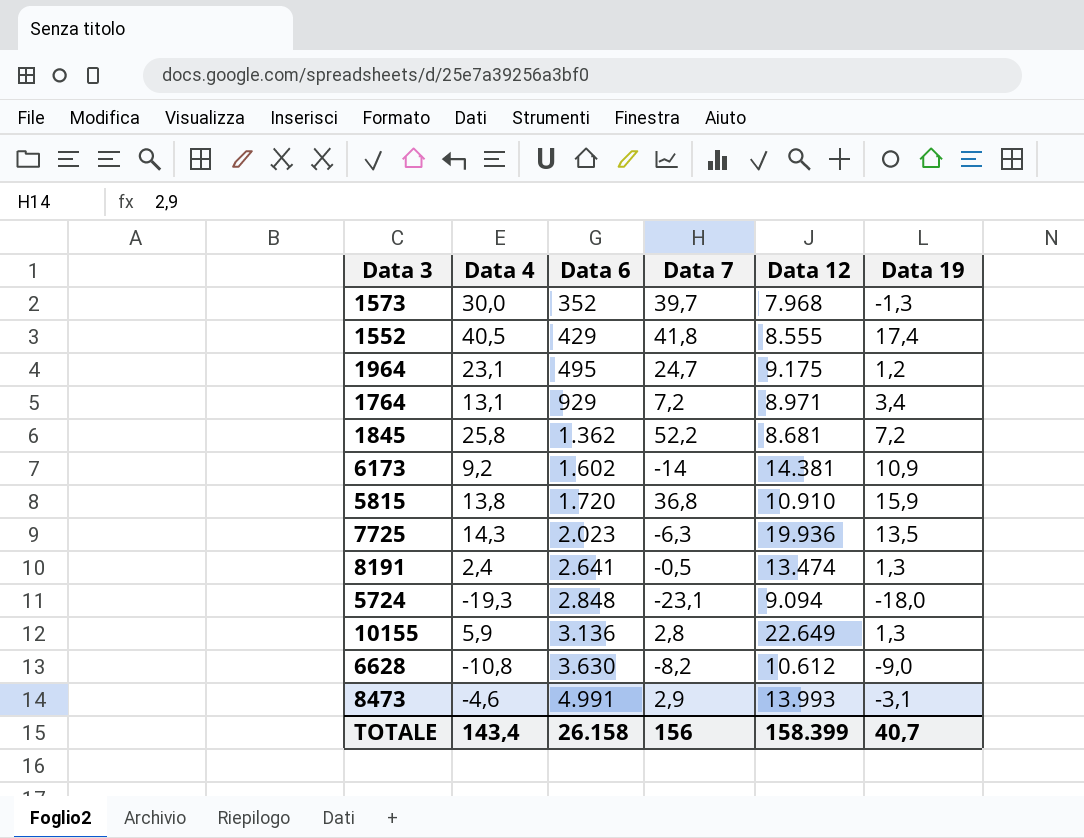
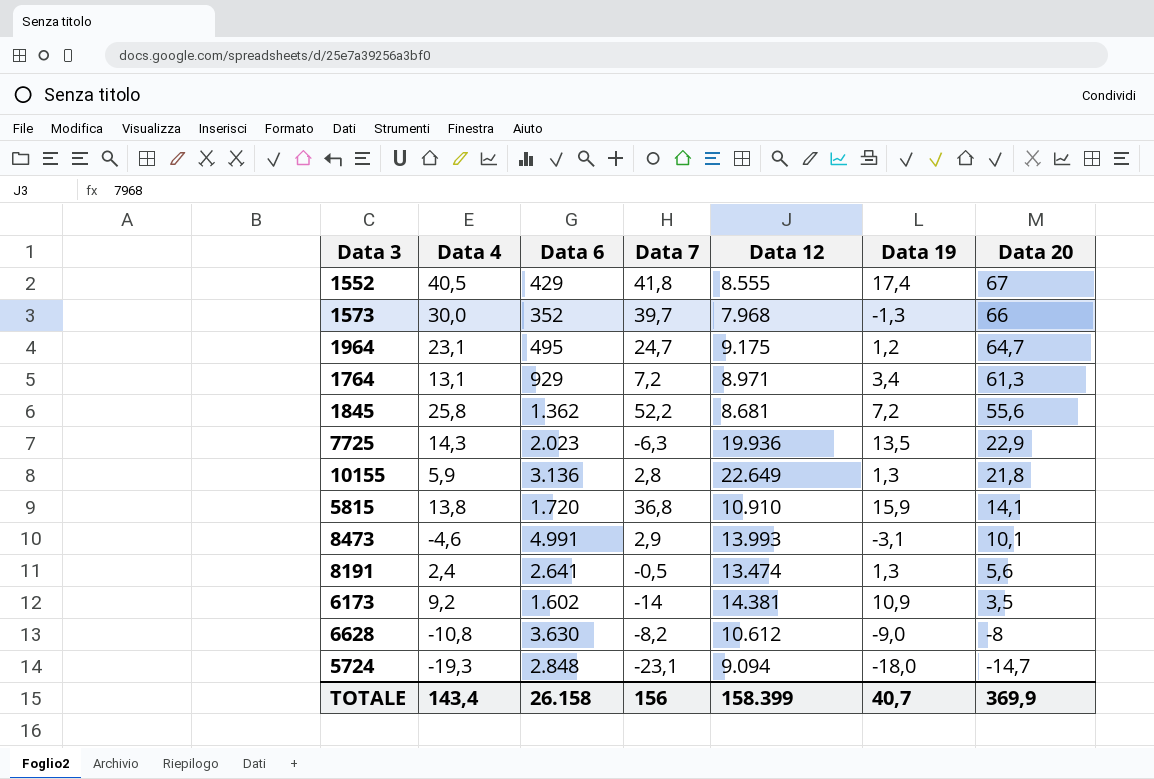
row order: Data 6 ascending -> Data 20 descending
column Data 20 | position: none -> 7

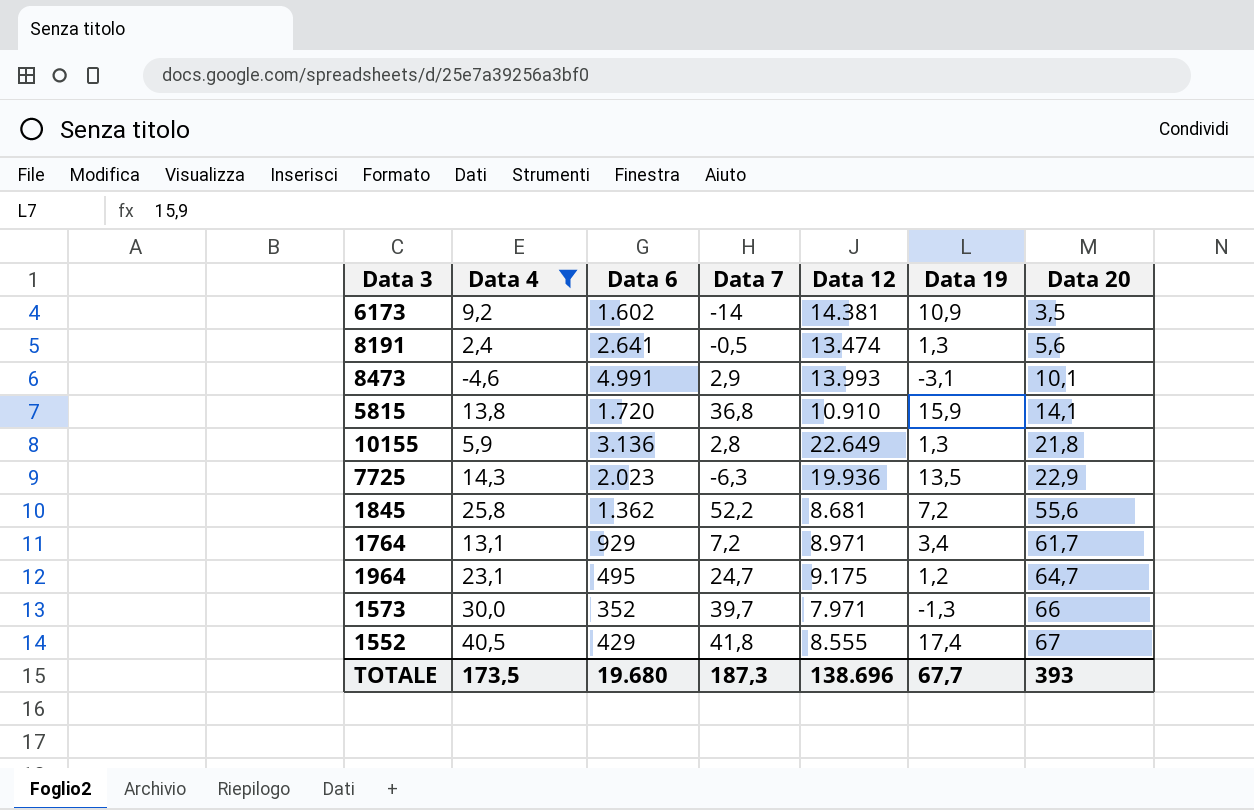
filter: none -> Data 4 >= -4,6
row order: Data 20 descending -> Data 20 ascending
1764 | Data 20: 61,3 -> 61,7
1573 | Data 12: 7.968 -> 7.971
TOTALE | Data 4: 143,4 -> 173,5
TOTALE | Data 6: 26.158 -> 19.680
TOTALE | Data 7: 156 -> 187,3
TOTALE | Data 12: 158.399 -> 138.696
TOTALE | Data 19: 40,7 -> 67,7
TOTALE | Data 20: 369,9 -> 393

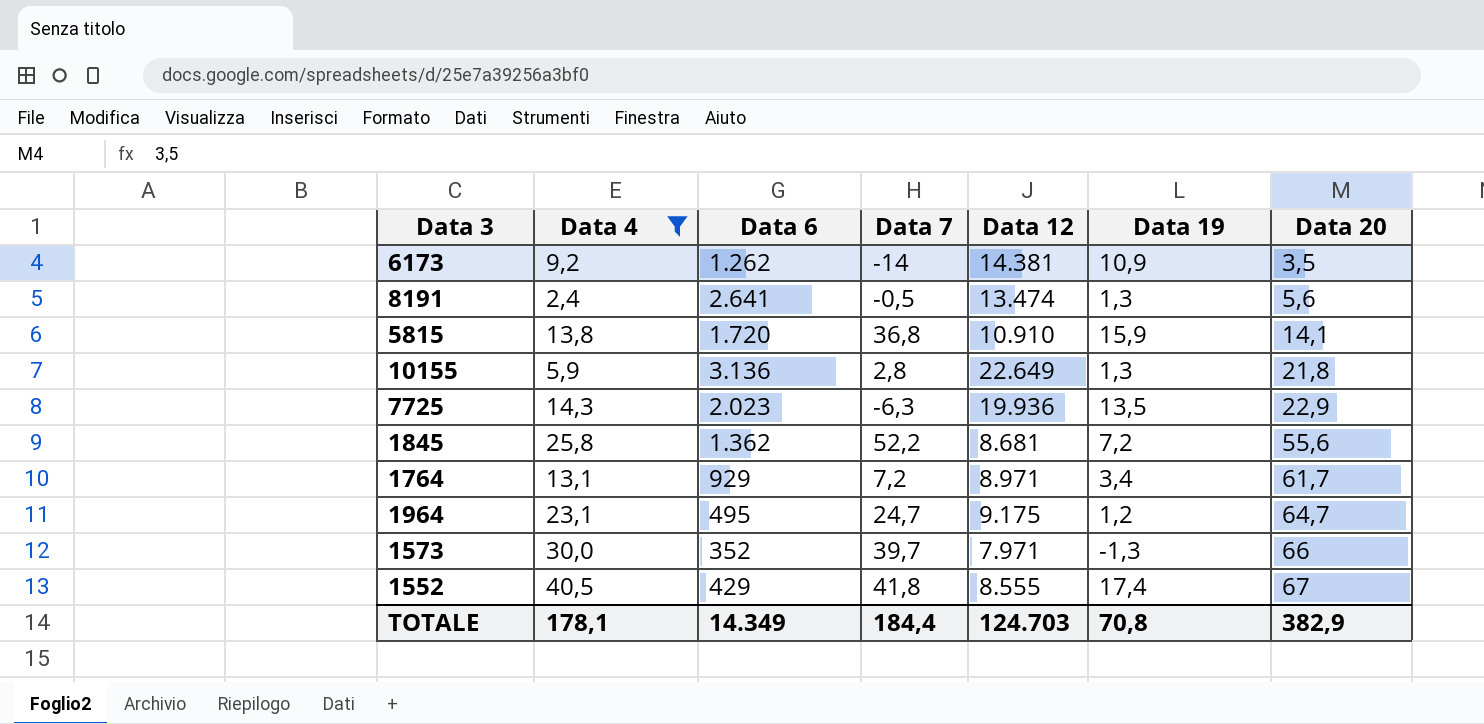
row 8473: -4,6 | 4.991 | 2,9 | 13.993 | -3,1 | 10,1 -> none
6173 | Data 6: 1.602 -> 1.262
TOTALE | Data 4: 173,5 -> 178,1
TOTALE | Data 6: 19.680 -> 14.349
TOTALE | Data 7: 187,3 -> 184,4
TOTALE | Data 12: 138.696 -> 124.703
TOTALE | Data 19: 67,7 -> 70,8
TOTALE | Data 20: 393 -> 382,9

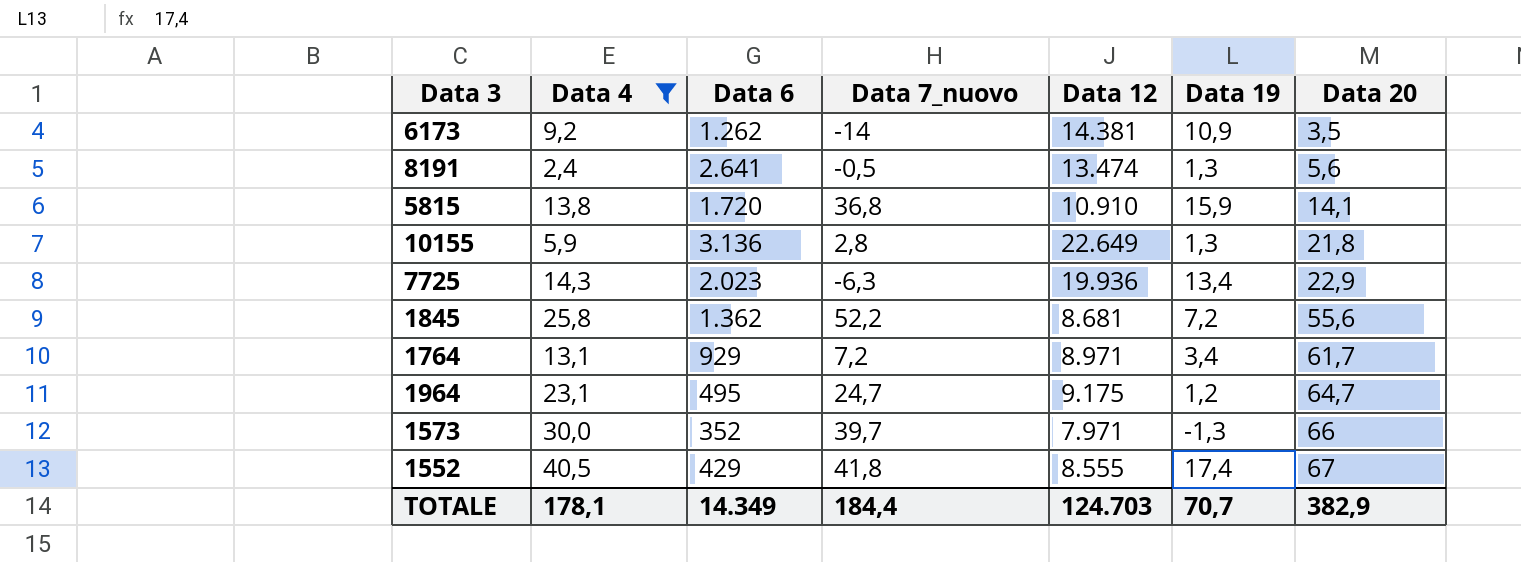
column name: Data 7 -> Data 7_nuovo
7725 | Data 19: 13,5 -> 13,4
TOTALE | Data 19: 70,8 -> 70,7

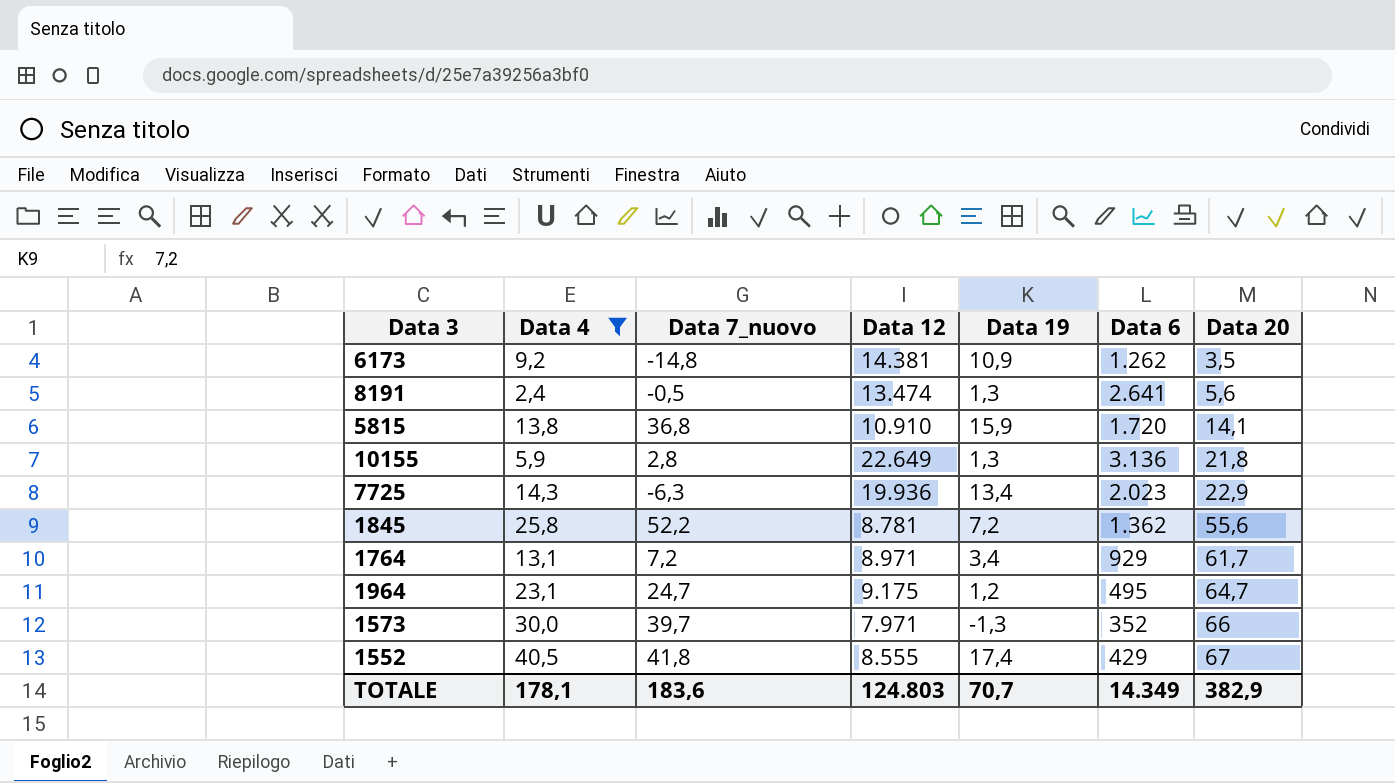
column Data 6 | position: 3 -> 6
6173 | Data 7_nuovo: -14 -> -14,8
1845 | Data 12: 8.681 -> 8.781
TOTALE | Data 7_nuovo: 184,4 -> 183,6
TOTALE | Data 12: 124.703 -> 124.803

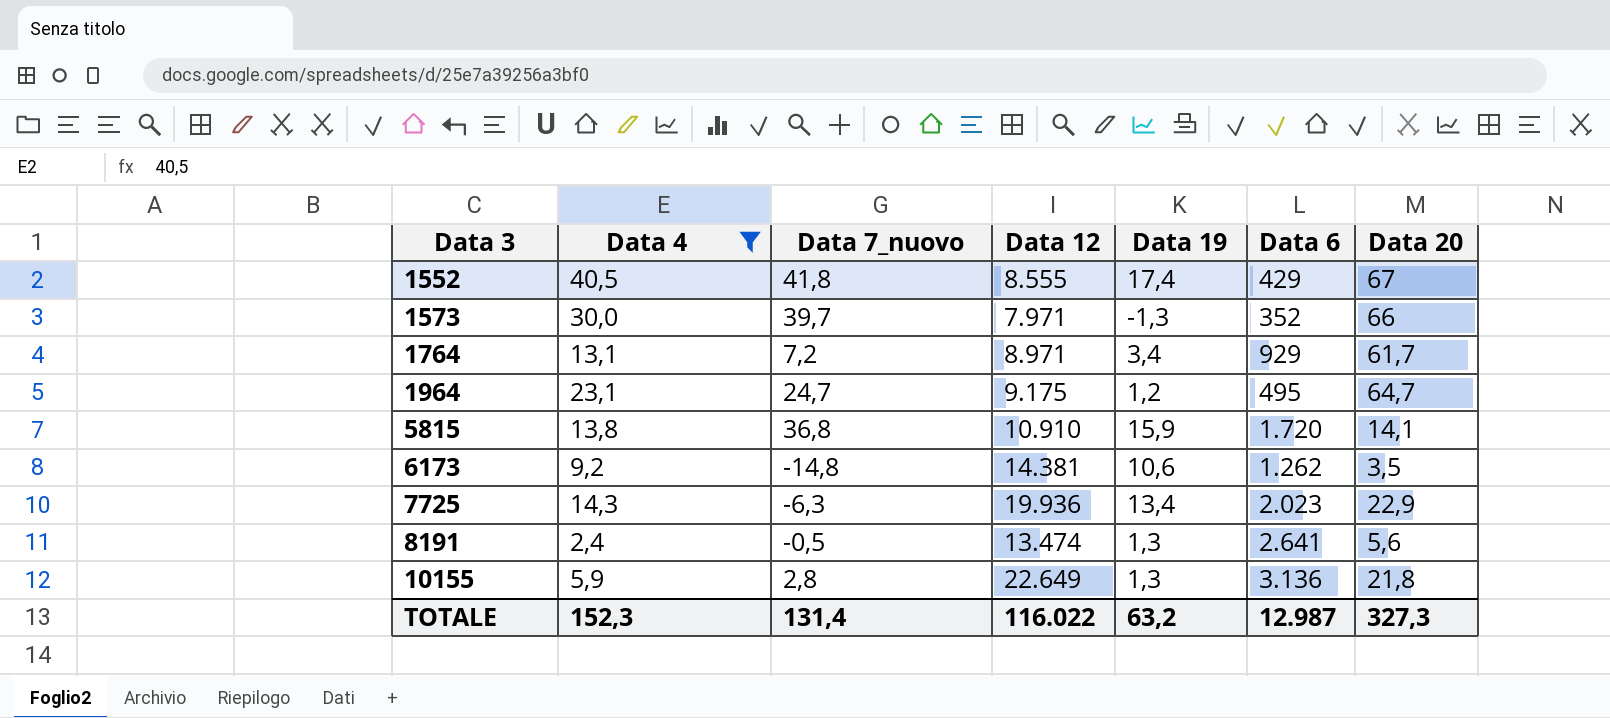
row order: Data 20 ascending -> Data 3 ascending
row 1845: 25,8 | 52,2 | 8.781 | 7,2 | 1.362 | 55,6 -> none
6173 | Data 19: 10,9 -> 10,6
TOTALE | Data 4: 178,1 -> 152,3
TOTALE | Data 7_nuovo: 183,6 -> 131,4
TOTALE | Data 12: 124.803 -> 116.022
TOTALE | Data 19: 70,7 -> 63,2
TOTALE | Data 6: 14.349 -> 12.987
TOTALE | Data 20: 382,9 -> 327,3

